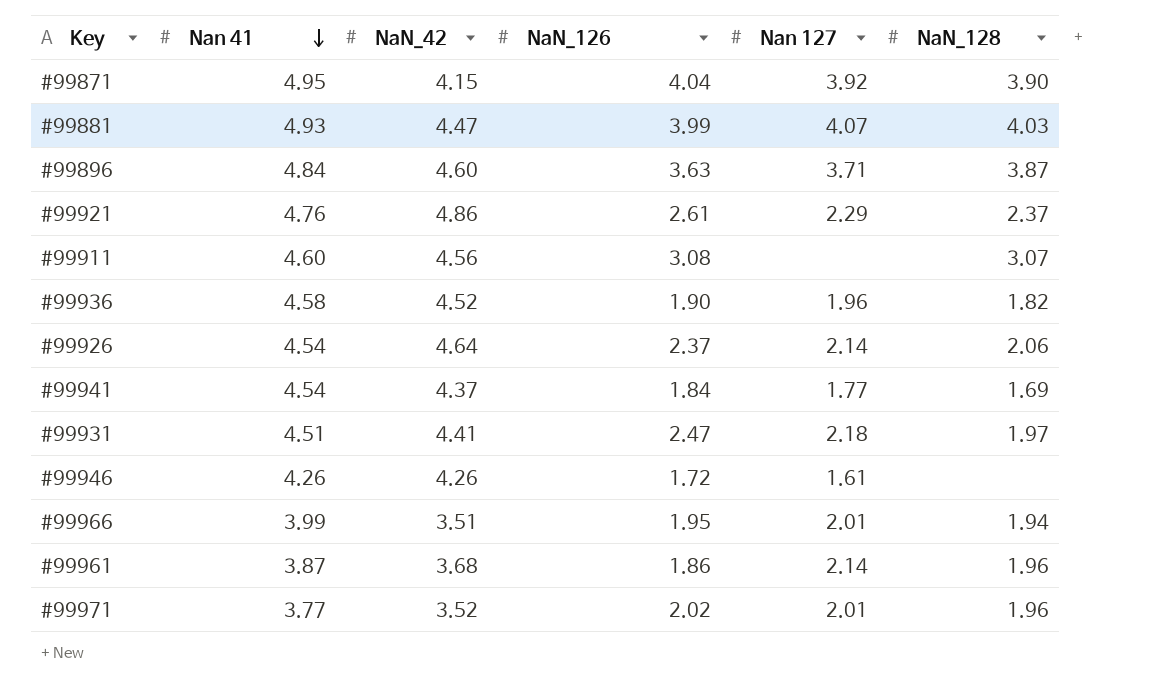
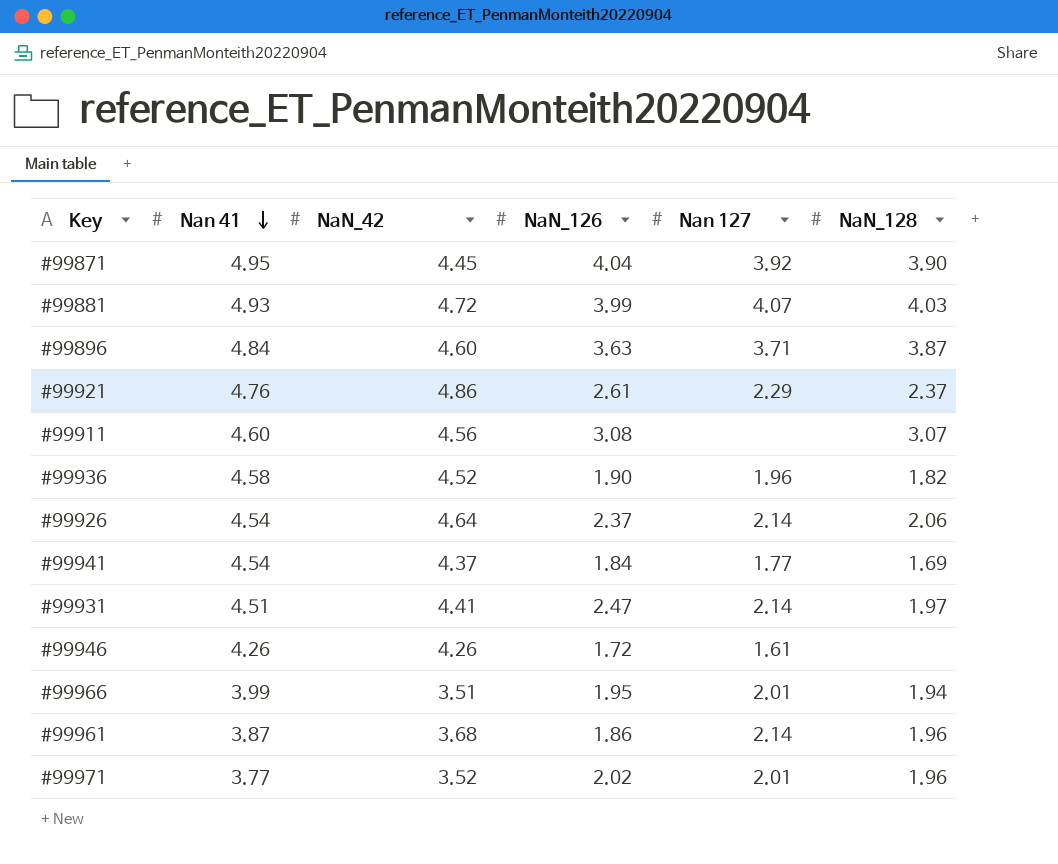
#99871 | NaN_42: 4.15 -> 4.45
#99881 | NaN_42: 4.47 -> 4.72
#99931 | Nan 127: 2.18 -> 2.14

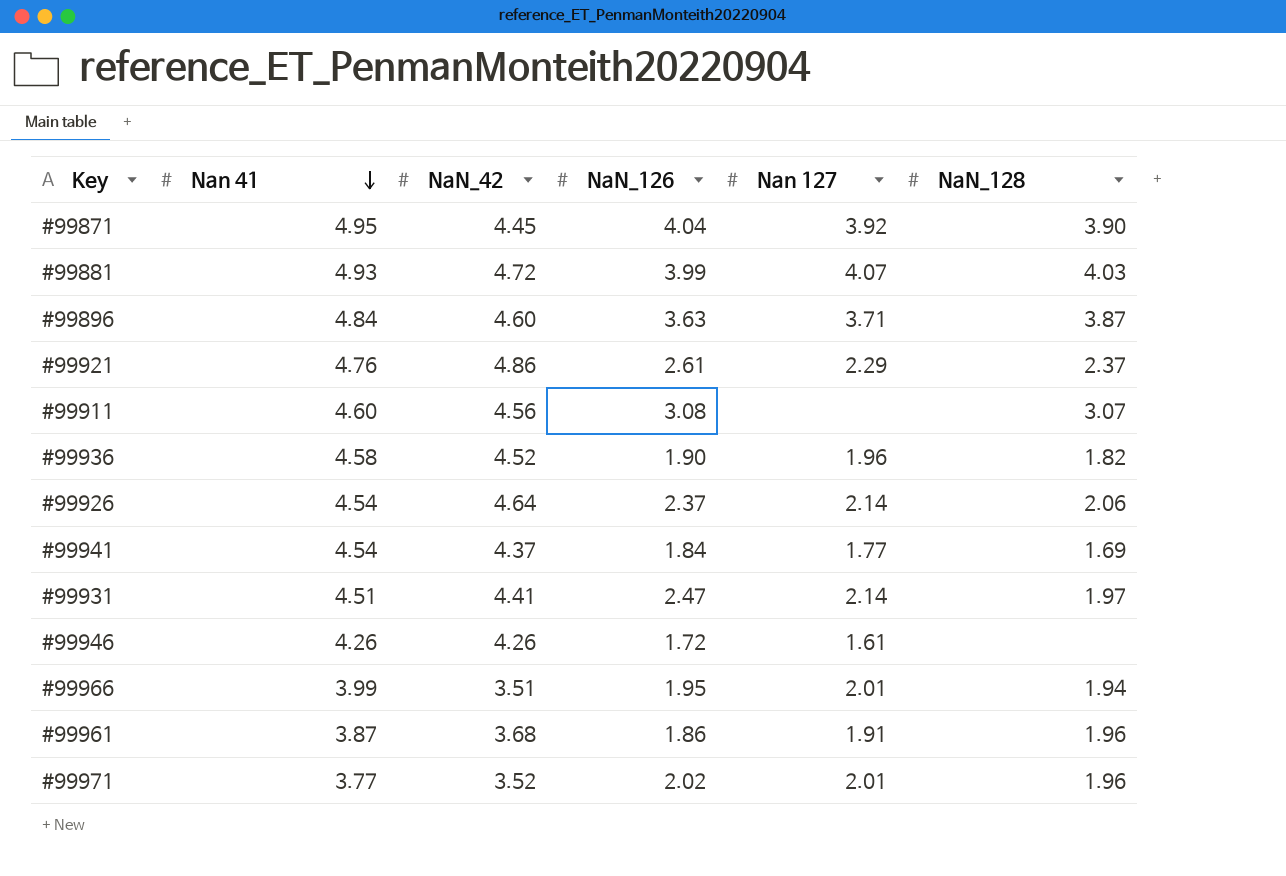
#99961 | Nan 127: 2.14 -> 1.91

